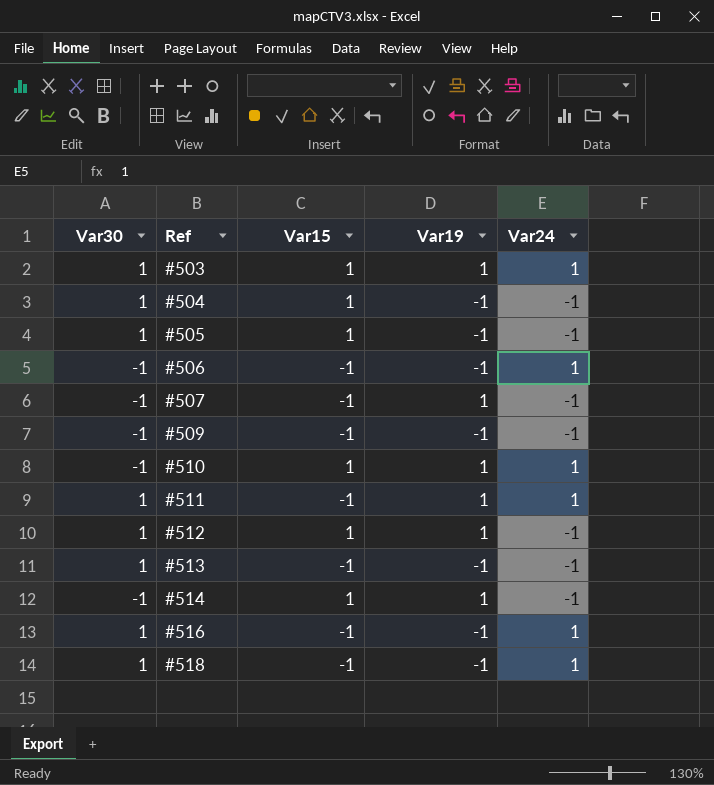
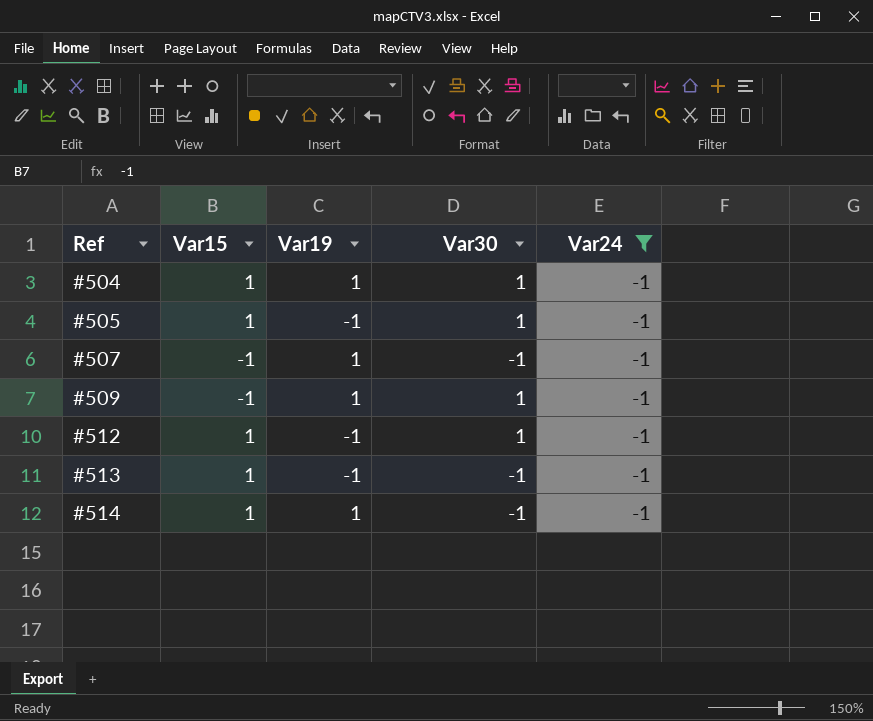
filter: none -> Var24 = -1
column Var30 | position: 1 -> 4
#504 | Var19: -1 -> 1
#509 | Var19: -1 -> 1
#509 | Var30: -1 -> 1
#512 | Var19: 1 -> -1
#513 | Var15: -1 -> 1
#513 | Var30: 1 -> -1

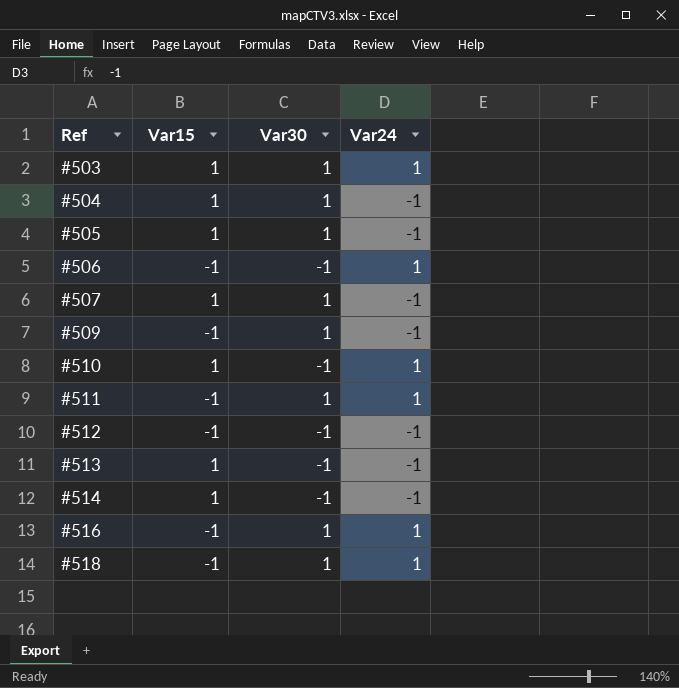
filter: Var24 = -1 -> none
column Var19 | position: 3 -> none
#507 | Var15: -1 -> 1
#507 | Var30: -1 -> 1
#512 | Var15: 1 -> -1
#512 | Var30: 1 -> -1

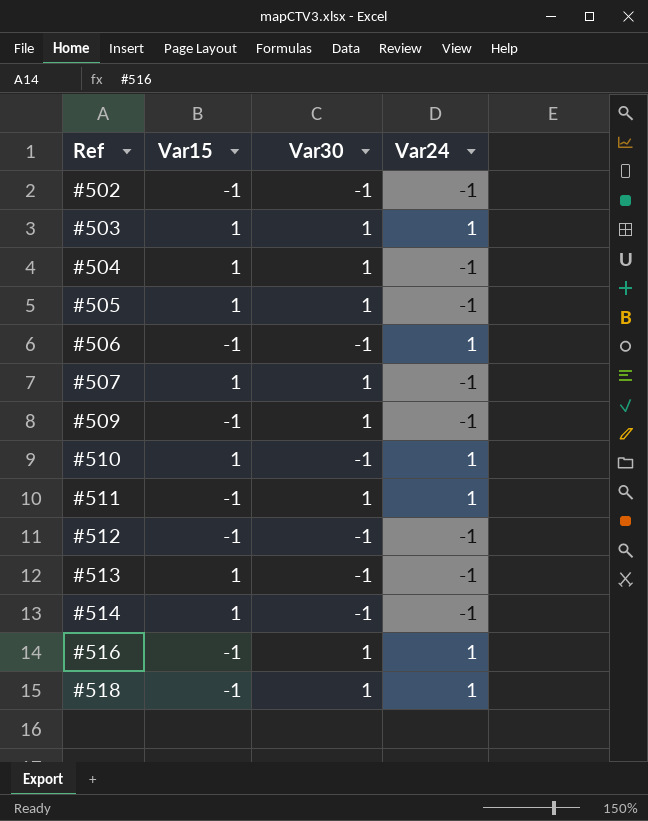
row #502: none -> -1 | -1 | -1

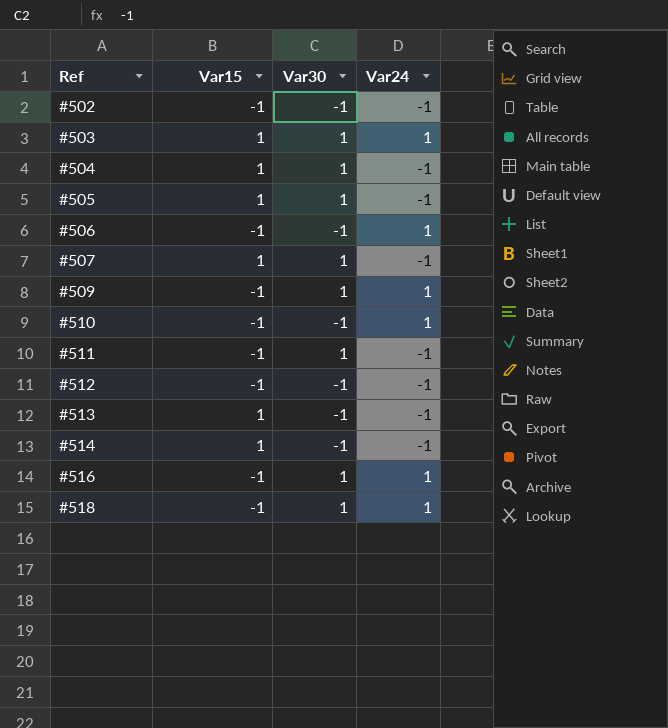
#509 | Var24: -1 -> 1
#510 | Var15: 1 -> -1
#511 | Var24: 1 -> -1

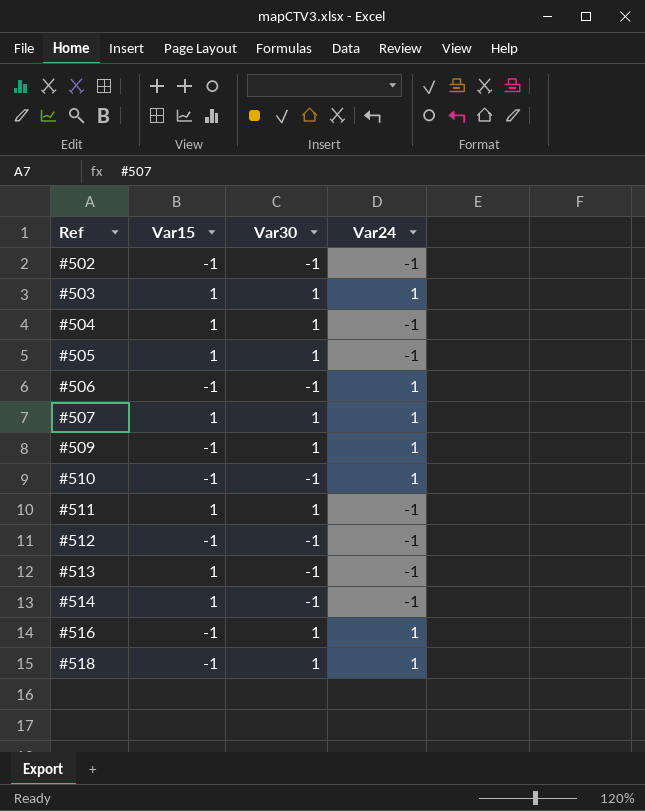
#507 | Var24: -1 -> 1
#511 | Var15: -1 -> 1

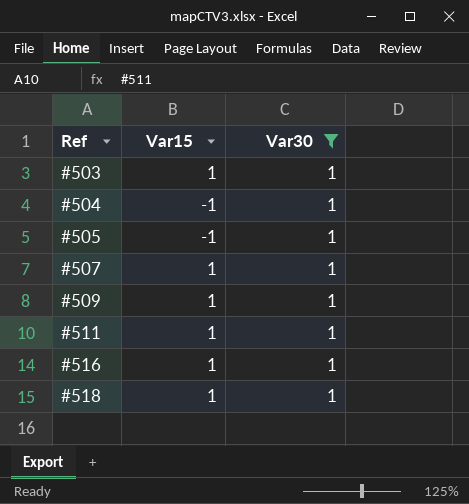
filter: none -> Var30 = 1
column Var24 | position: 4 -> none
#504 | Var15: 1 -> -1
#505 | Var15: 1 -> -1
#509 | Var15: -1 -> 1
#516 | Var15: -1 -> 1
#518 | Var15: -1 -> 1

